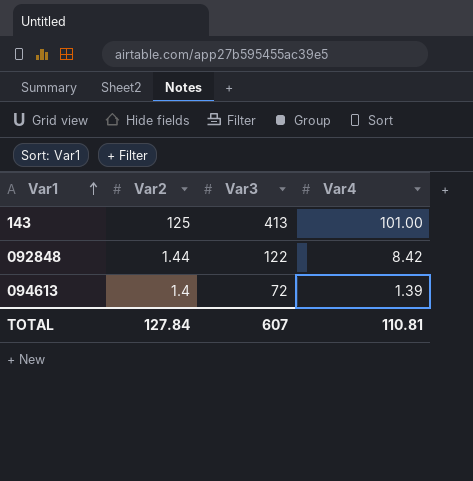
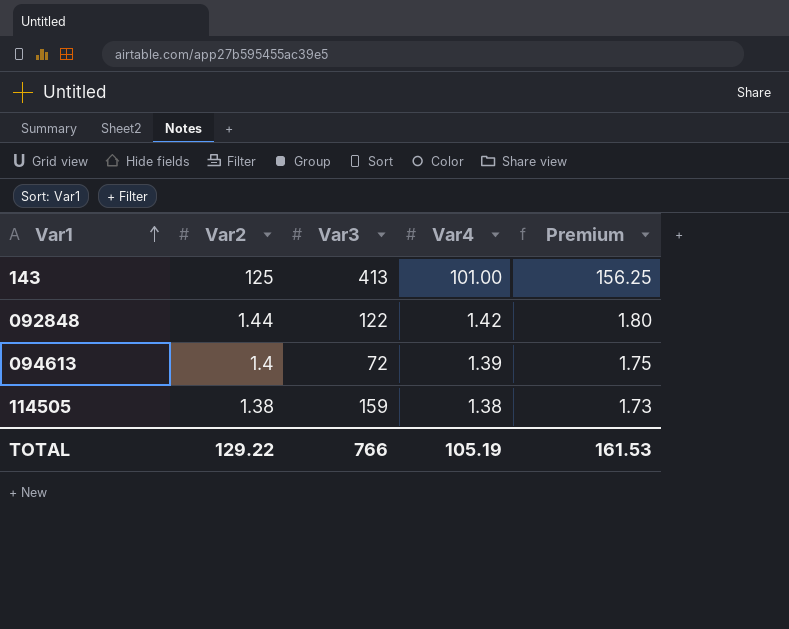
column Premium | formula: none -> [Var2] * 1.25
092848 | Var4: 8.42 -> 1.42
row 114505: none -> 1.38 | 159 | 1.38 | 1.73
TOTAL | Var2: 127.84 -> 129.22
TOTAL | Var3: 607 -> 766
TOTAL | Var4: 110.81 -> 105.19

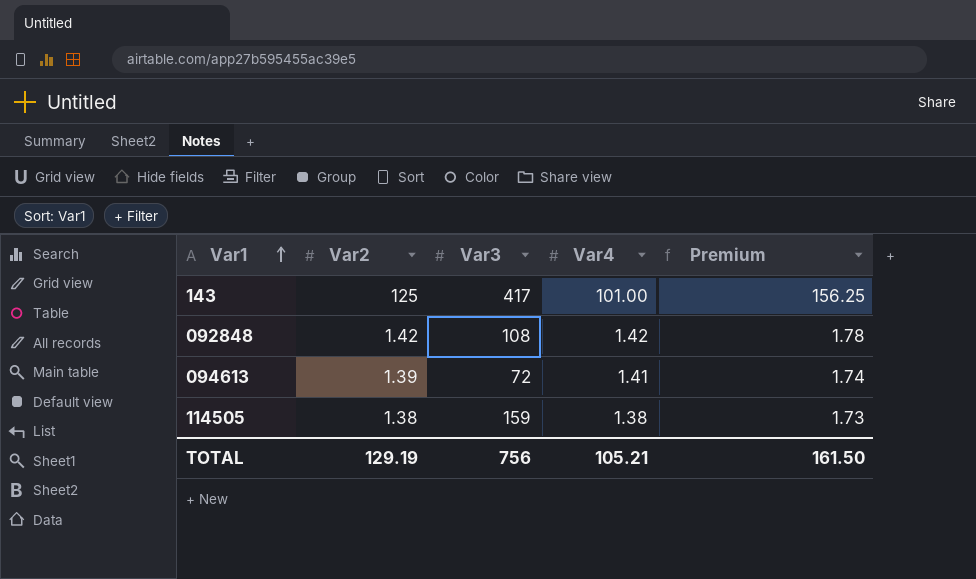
143 | Var3: 413 -> 417
092848 | Var2: 1.44 -> 1.42
092848 | Var3: 122 -> 108
092848 | Premium: 1.80 -> 1.78
094613 | Var2: 1.4 -> 1.39
094613 | Var4: 1.39 -> 1.41
094613 | Premium: 1.75 -> 1.74
TOTAL | Var2: 129.22 -> 129.19
TOTAL | Var3: 766 -> 756
TOTAL | Var4: 105.19 -> 105.21
TOTAL | Premium: 161.53 -> 161.50

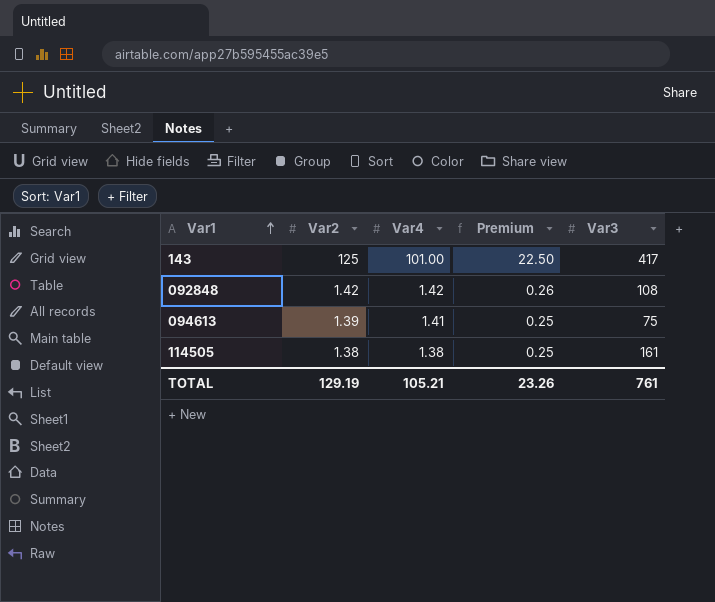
column Premium | formula: [Var2] * 1.25 -> [Var2] * 0.18
column Var3 | position: 3 -> 5
094613 | Var3: 72 -> 75
114505 | Var3: 159 -> 161
TOTAL | Premium: 161.50 -> 23.26
TOTAL | Var3: 756 -> 761

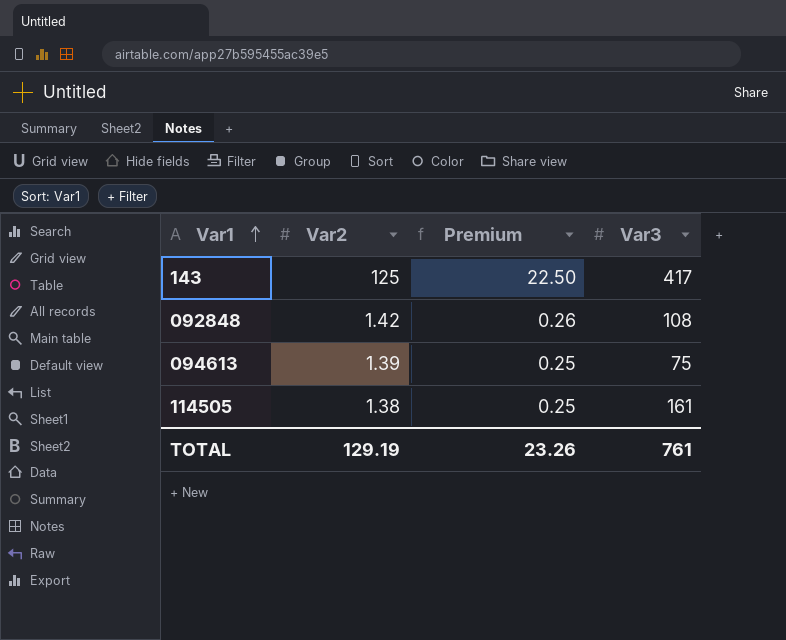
column Var4 | position: 3 -> none

